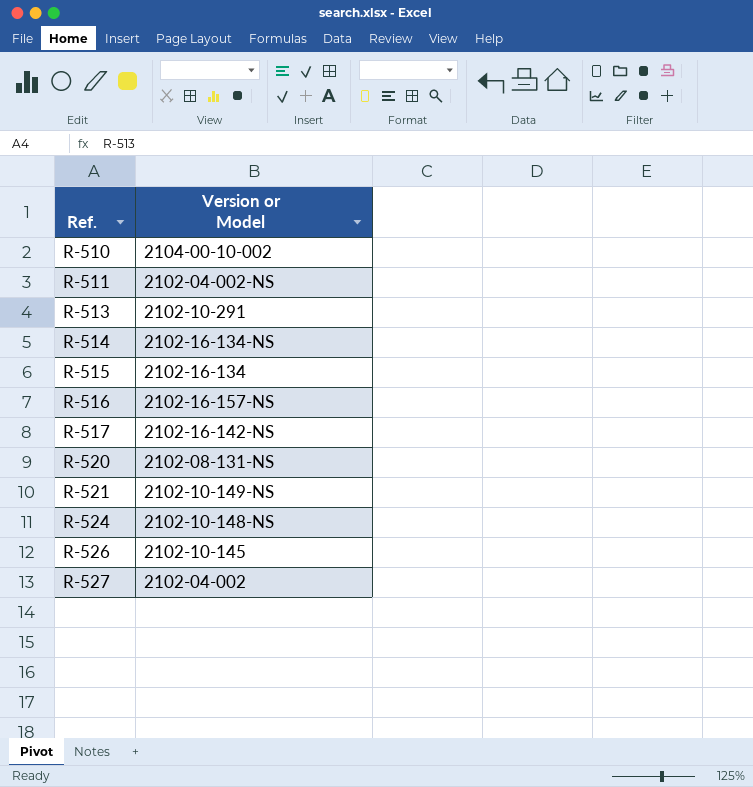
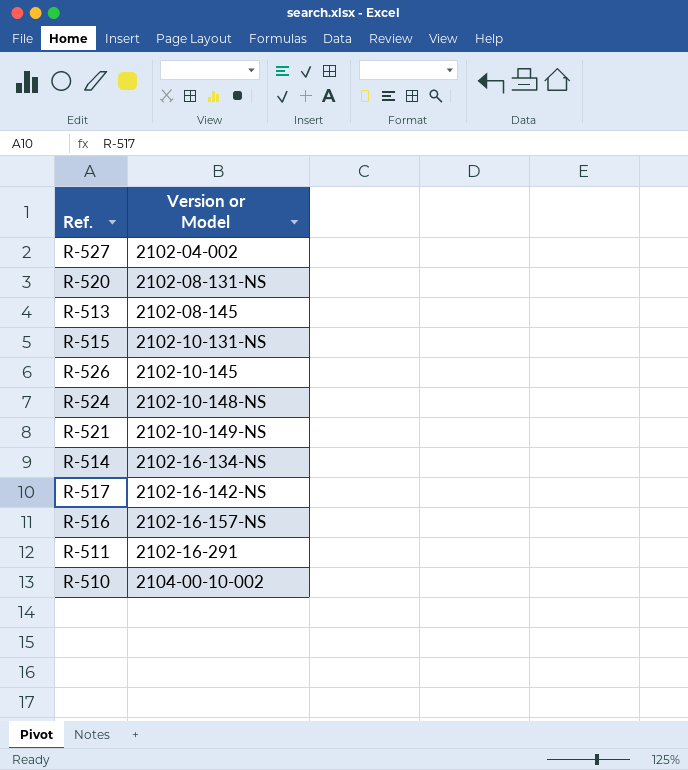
row order: Ref. ascending -> Version or Model ascending
R-513 | Version or Model: 2102-10-291 -> 2102-08-145
R-515 | Version or Model: 2102-16-134 -> 2102-10-131-NS
R-511 | Version or Model: 2102-04-002-NS -> 2102-16-291

